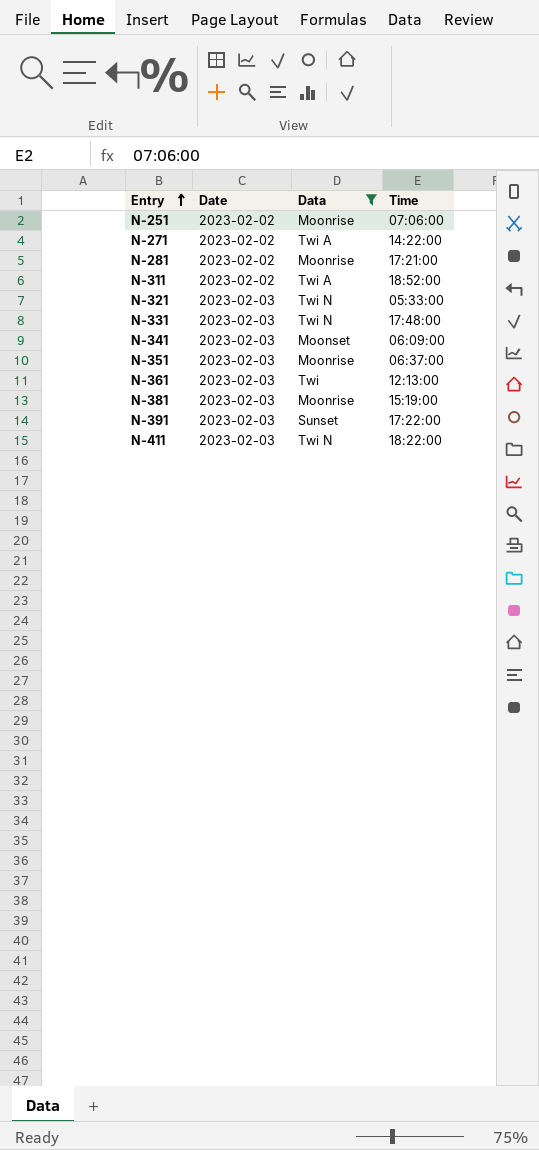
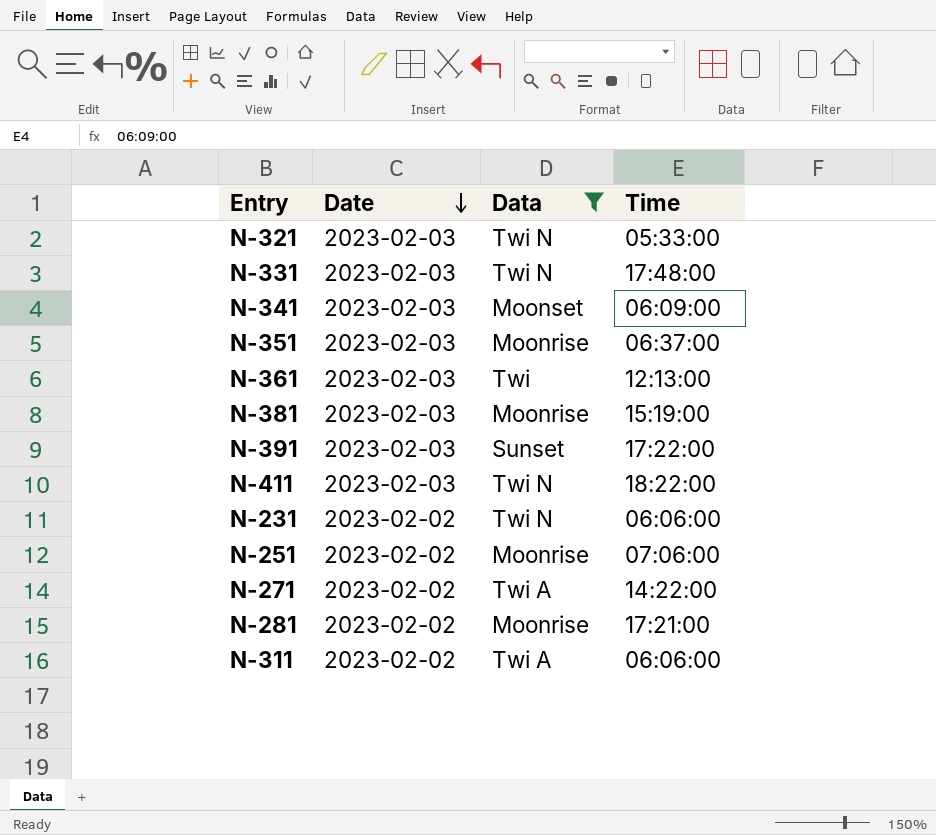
row order: Entry ascending -> Date descending
row N-231: none -> 2023-02-02 | Twi N | 06:06:00
N-311 | Time: 18:52:00 -> 06:06:00

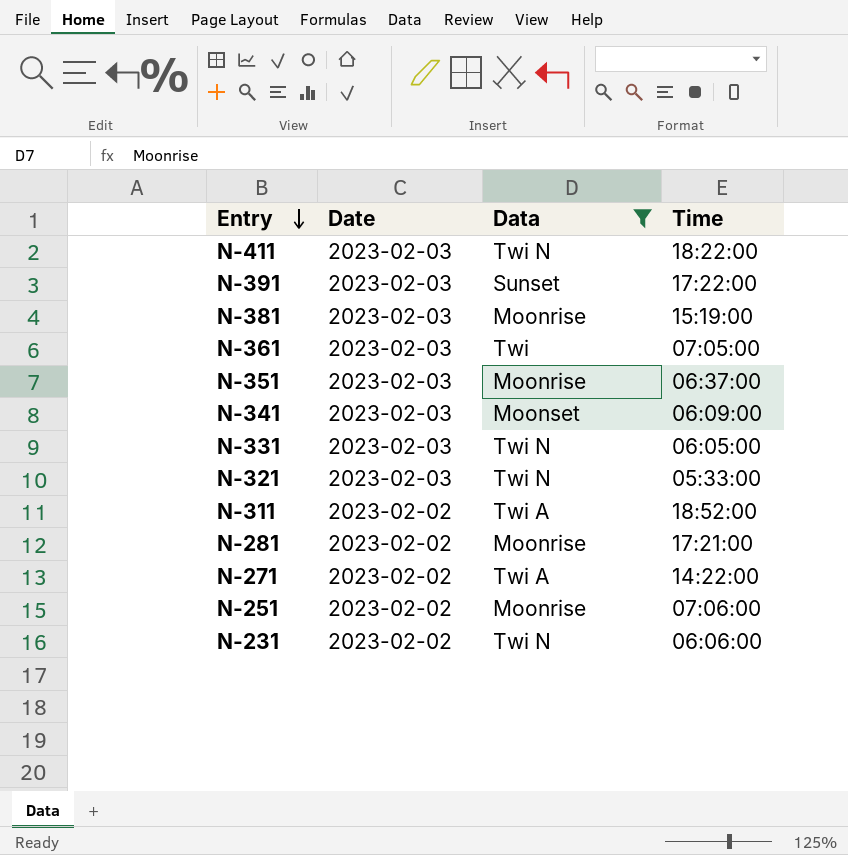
row order: Date descending -> Entry descending
N-361 | Time: 12:13:00 -> 07:05:00
N-331 | Time: 17:48:00 -> 06:05:00
N-311 | Time: 06:06:00 -> 18:52:00

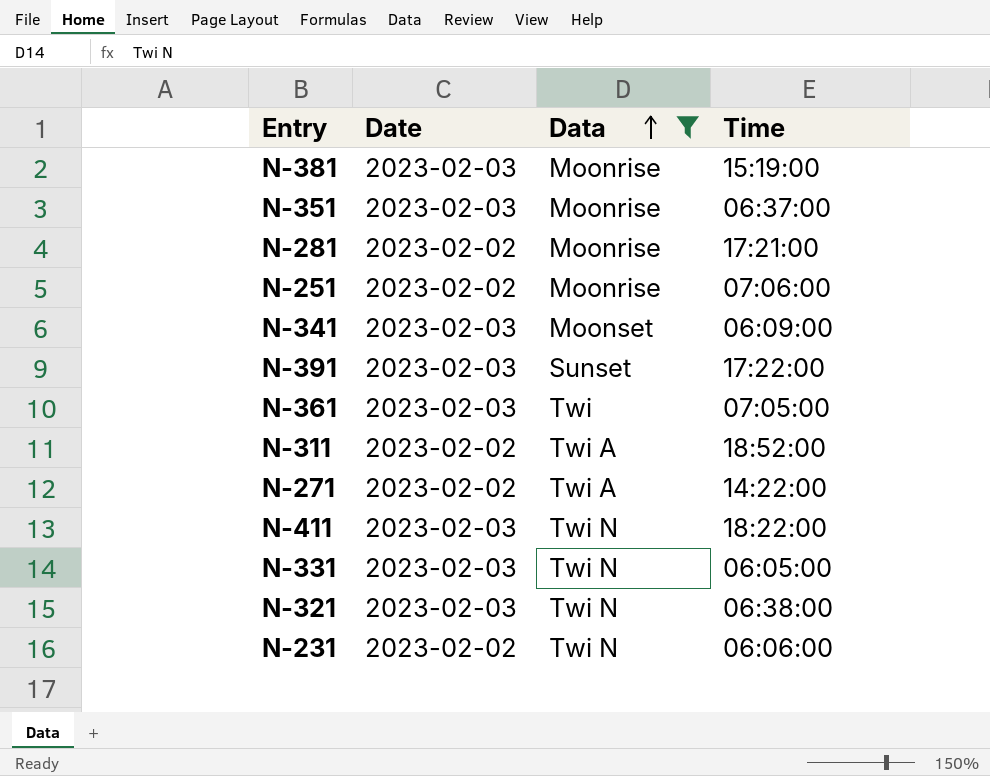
row order: Entry descending -> Data ascending
N-321 | Time: 05:33:00 -> 06:38:00

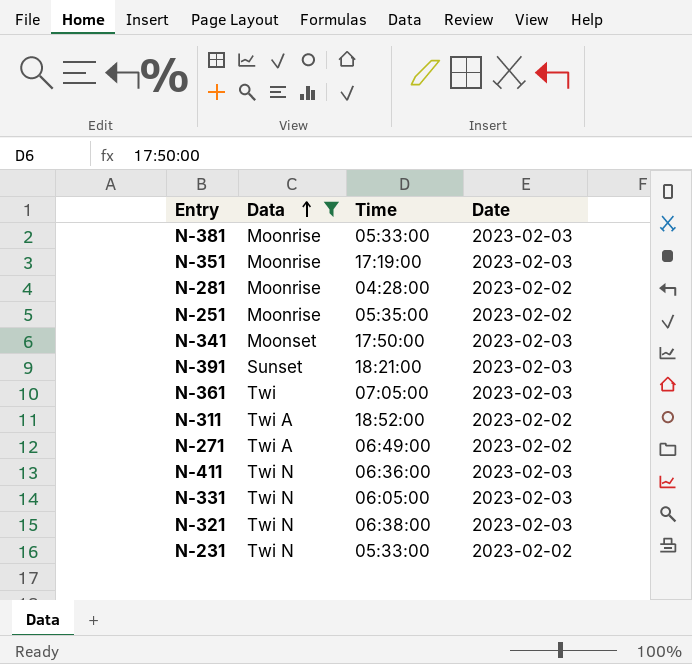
column Date | position: 2 -> 4
N-381 | Time: 15:19:00 -> 05:33:00
N-351 | Time: 06:37:00 -> 17:19:00
N-281 | Time: 17:21:00 -> 04:28:00
N-251 | Time: 07:06:00 -> 05:35:00
N-341 | Time: 06:09:00 -> 17:50:00
N-391 | Time: 17:22:00 -> 18:21:00
N-271 | Time: 14:22:00 -> 06:49:00
N-411 | Time: 18:22:00 -> 06:36:00
N-231 | Time: 06:06:00 -> 05:33:00

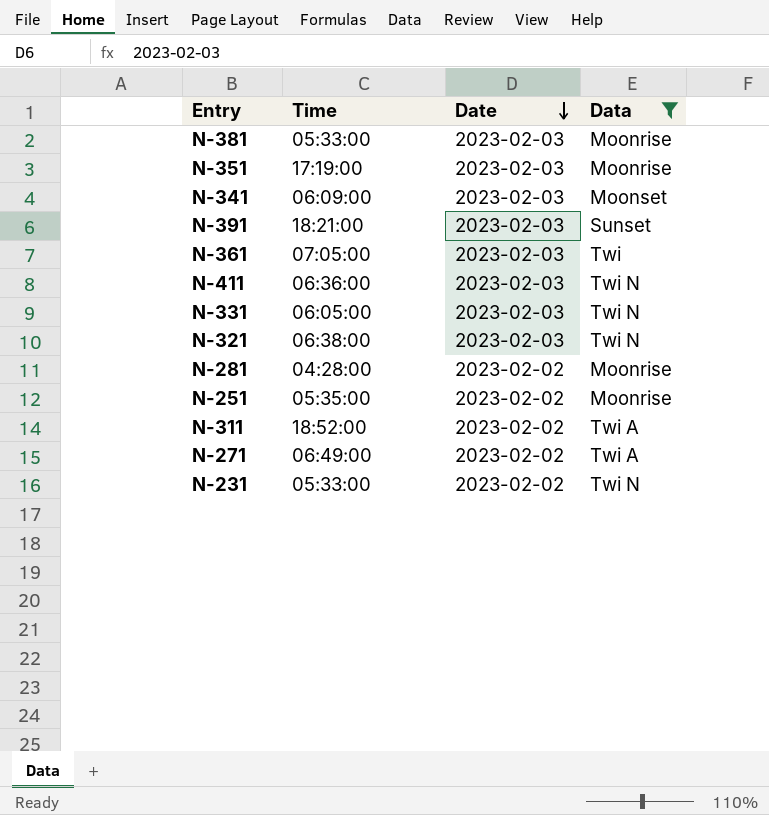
row order: Data ascending -> Date descending
column Data | position: 2 -> 4
N-341 | Time: 17:50:00 -> 06:09:00

